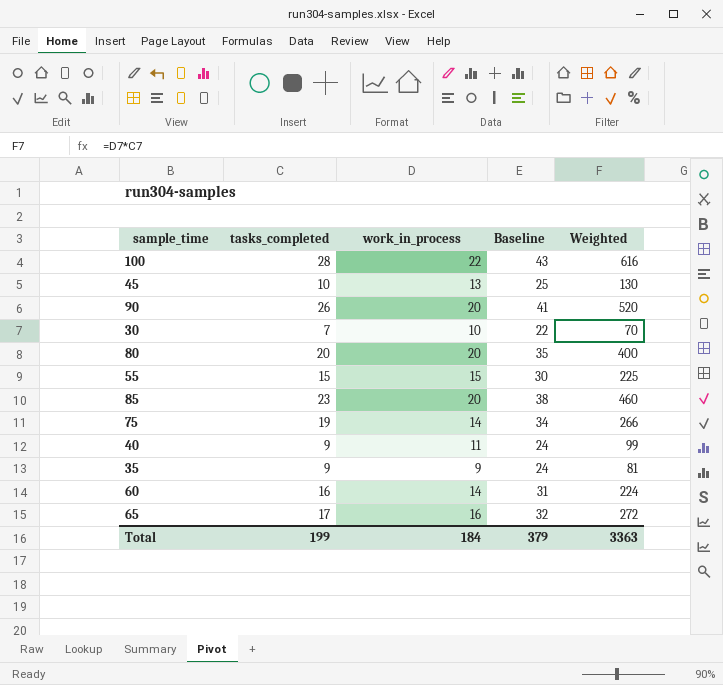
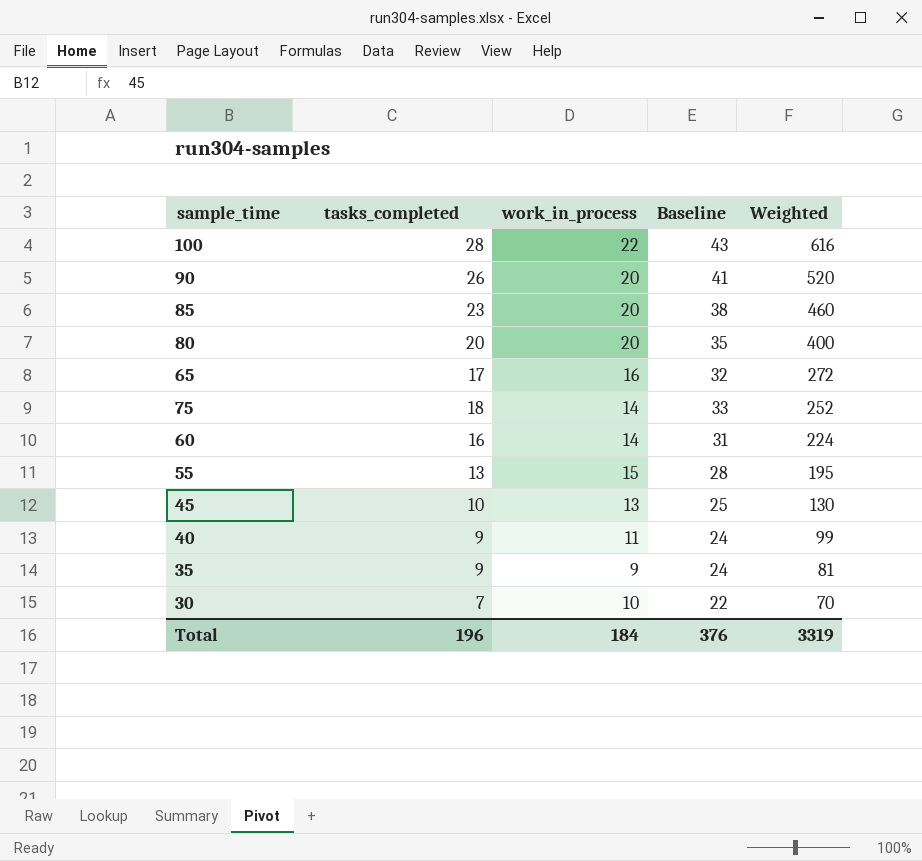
row order: none -> Weighted descending
75 | tasks_completed: 19 -> 18
75 | Baseline: 34 -> 33
75 | Weighted: 266 -> 252
55 | tasks_completed: 15 -> 13
55 | Baseline: 30 -> 28
55 | Weighted: 225 -> 195
Total | tasks_completed: 199 -> 196
Total | Baseline: 379 -> 376
Total | Weighted: 3363 -> 3319

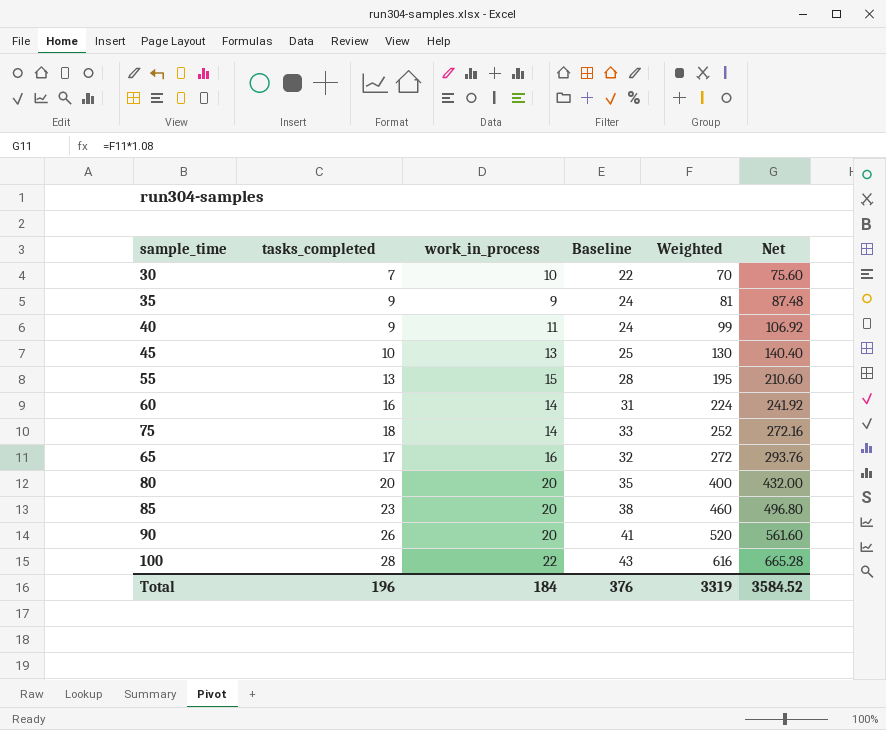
row order: Weighted descending -> Weighted ascending
column Net | formula: none -> [Weighted] * 1.08

